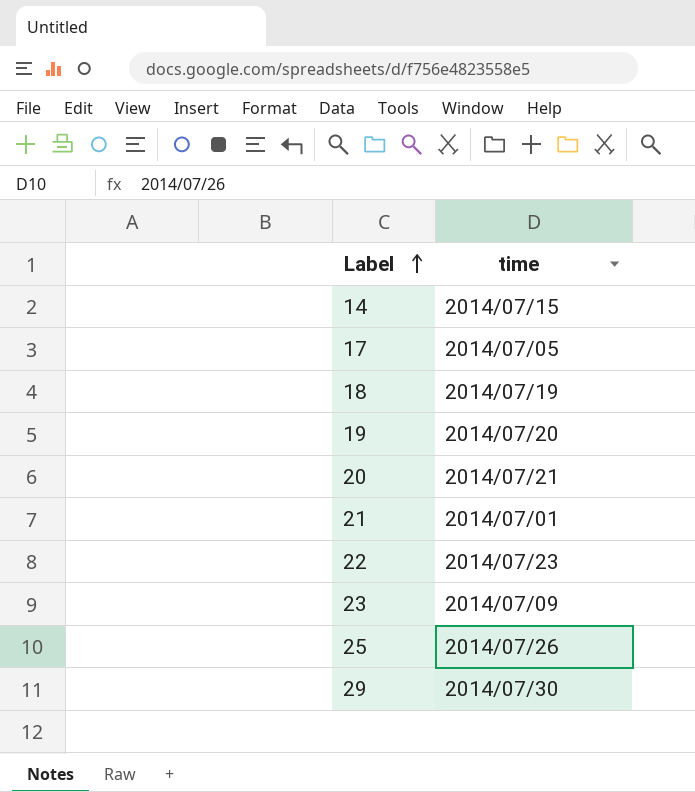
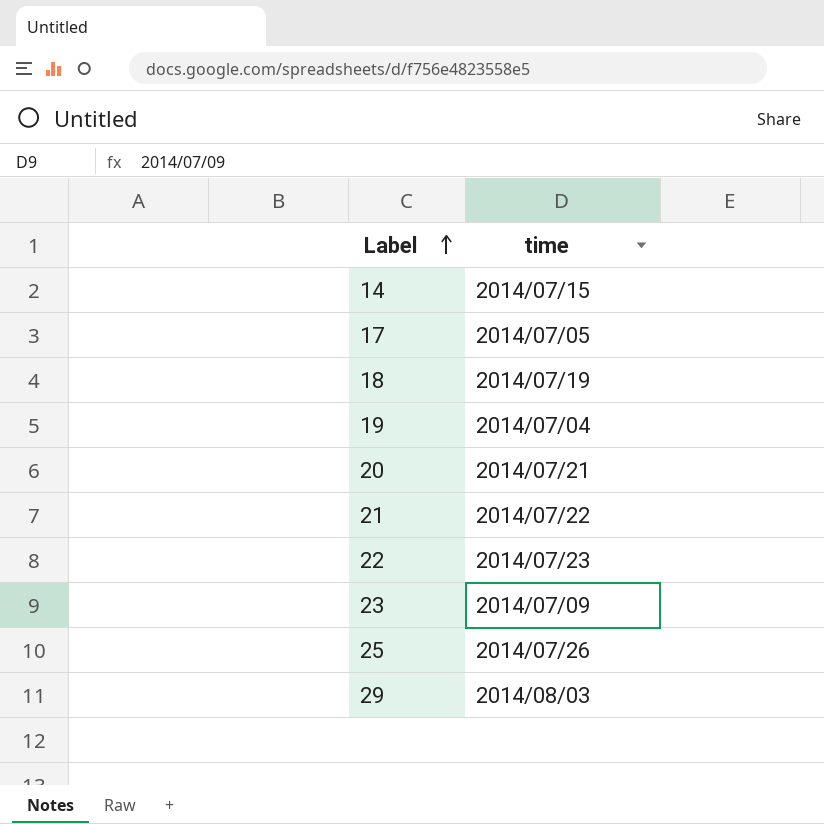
19 | time: 2014/07/20 -> 2014/07/04
21 | time: 2014/07/01 -> 2014/07/22
29 | time: 2014/07/30 -> 2014/08/03

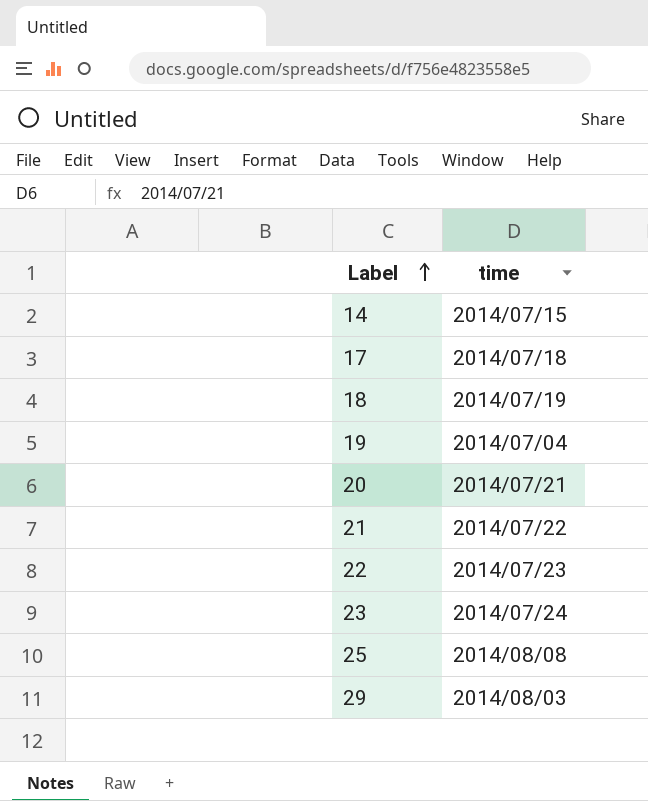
17 | time: 2014/07/05 -> 2014/07/18
23 | time: 2014/07/09 -> 2014/07/24
25 | time: 2014/07/26 -> 2014/08/08

